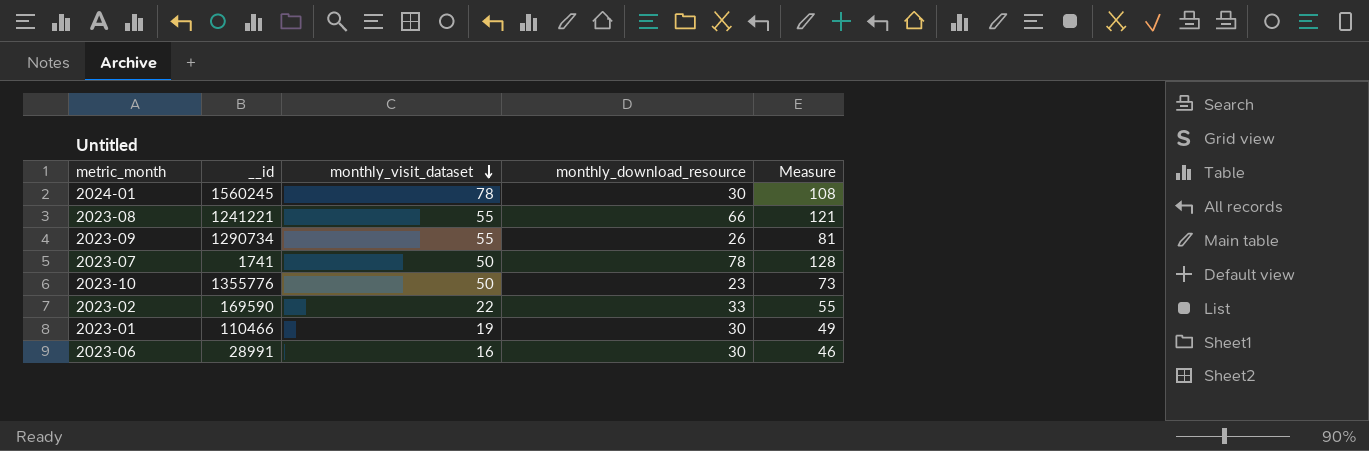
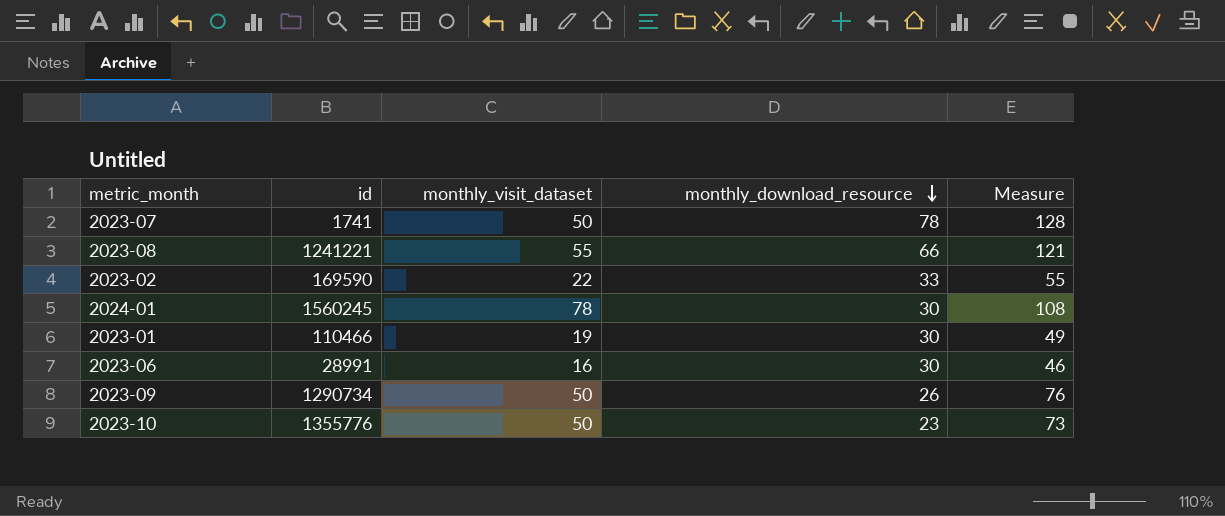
row order: monthly_visit_dataset descending -> monthly_download_resource descending
column name: __id -> id
2023-09 | monthly_visit_dataset: 55 -> 50
2023-09 | Measure: 81 -> 76

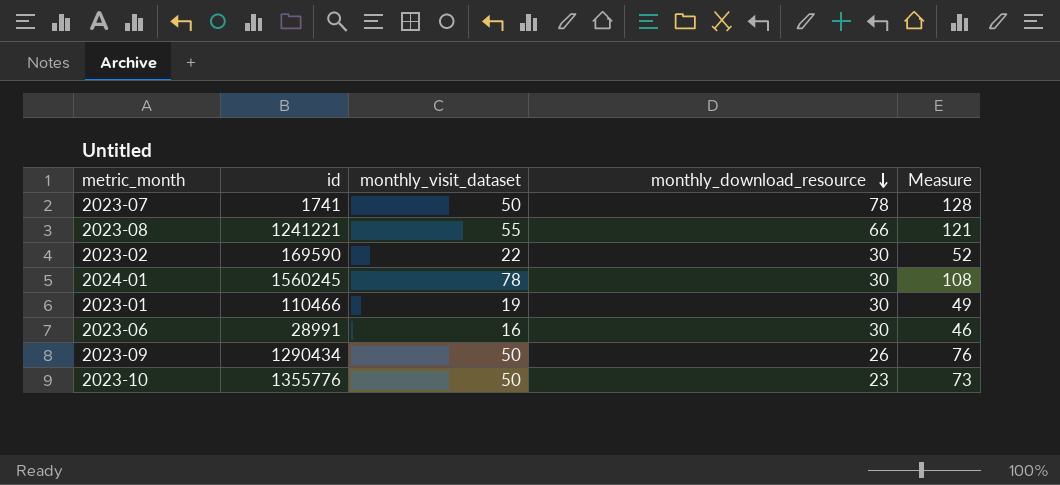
2023-02 | monthly_download_resource: 33 -> 30
2023-02 | Measure: 55 -> 52
2023-09 | id: 1290734 -> 1290434

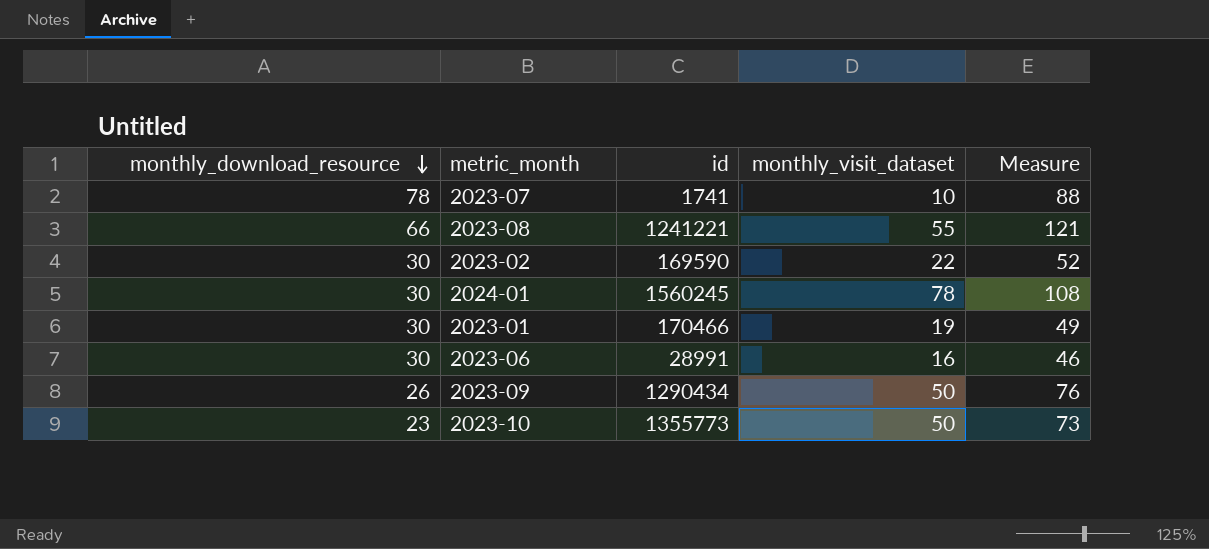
column monthly_download_resource | position: 4 -> 1
2023-07 | monthly_visit_dataset: 50 -> 10
2023-07 | Measure: 128 -> 88
2023-01 | id: 110466 -> 170466
2023-10 | id: 1355776 -> 1355773

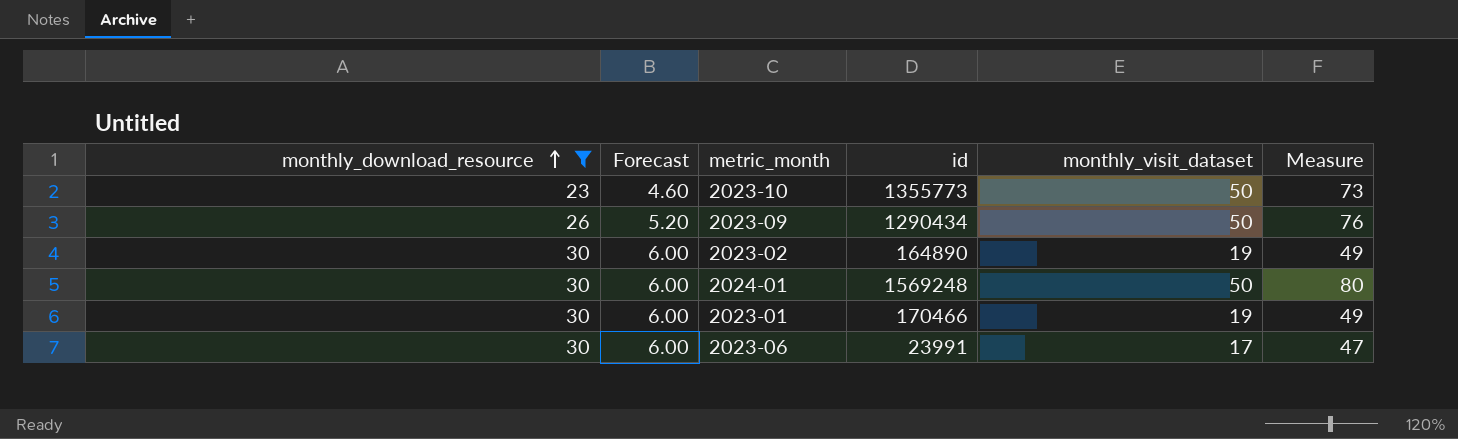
filter: none -> monthly_download_resource <= 30
row order: monthly_download_resource descending -> monthly_download_resource ascending
column Forecast | formula: none -> [monthly_download_resource] * 0.2
2023-02 | id: 169590 -> 164890
2023-02 | monthly_visit_dataset: 22 -> 19
2023-02 | Measure: 52 -> 49
2024-01 | id: 1560245 -> 1569248
2024-01 | monthly_visit_dataset: 78 -> 50
2024-01 | Measure: 108 -> 80
2023-06 | id: 28991 -> 23991
2023-06 | monthly_visit_dataset: 16 -> 17
2023-06 | Measure: 46 -> 47

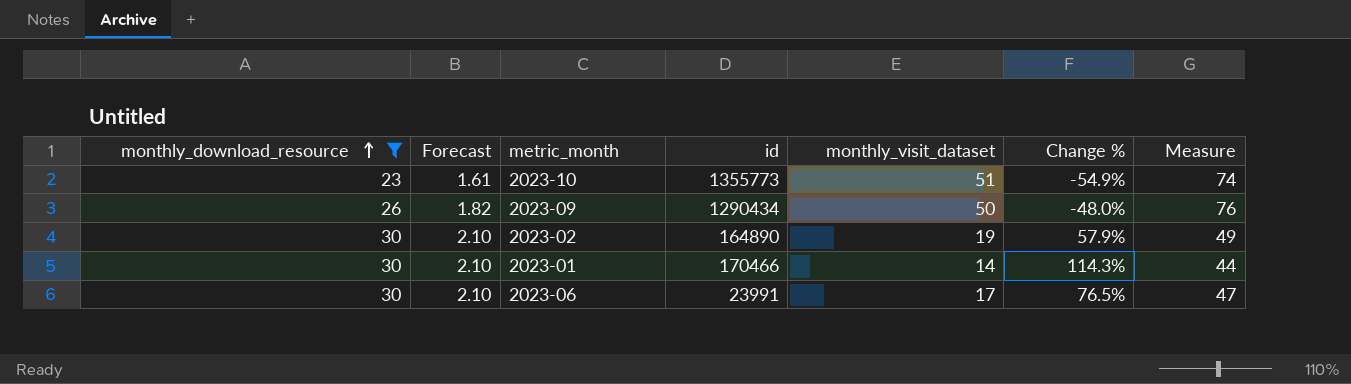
column Forecast | formula: [monthly_download_resource] * 0.2 -> [monthly_download_resource] * 0.07
column Change % | formula: none -> ([monthly_download_resource] - [monthly_visit_dataset]) / [monthly_visit_dataset]
row 2024-01: 30 | 6.00 | 1569248 | 50 | 80 -> none
2023-10 | monthly_visit_dataset: 50 -> 51
2023-10 | Measure: 73 -> 74
2023-01 | monthly_visit_dataset: 19 -> 14
2023-01 | Measure: 49 -> 44

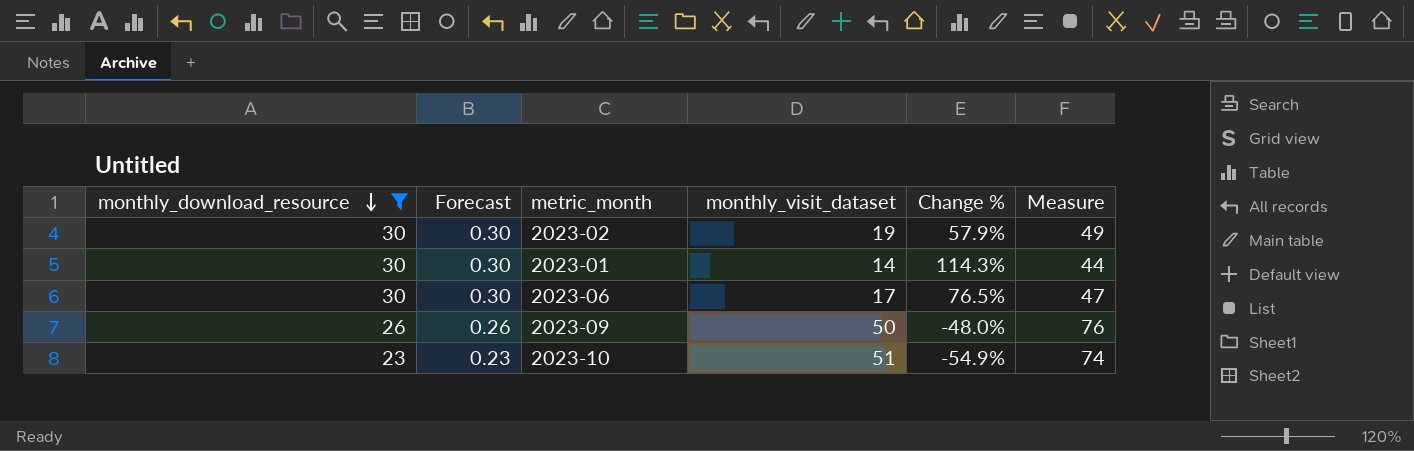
row order: monthly_download_resource ascending -> monthly_download_resource descending
column id | position: 4 -> none
column Forecast | formula: [monthly_download_resource] * 0.07 -> [monthly_download_resource] * 0.01

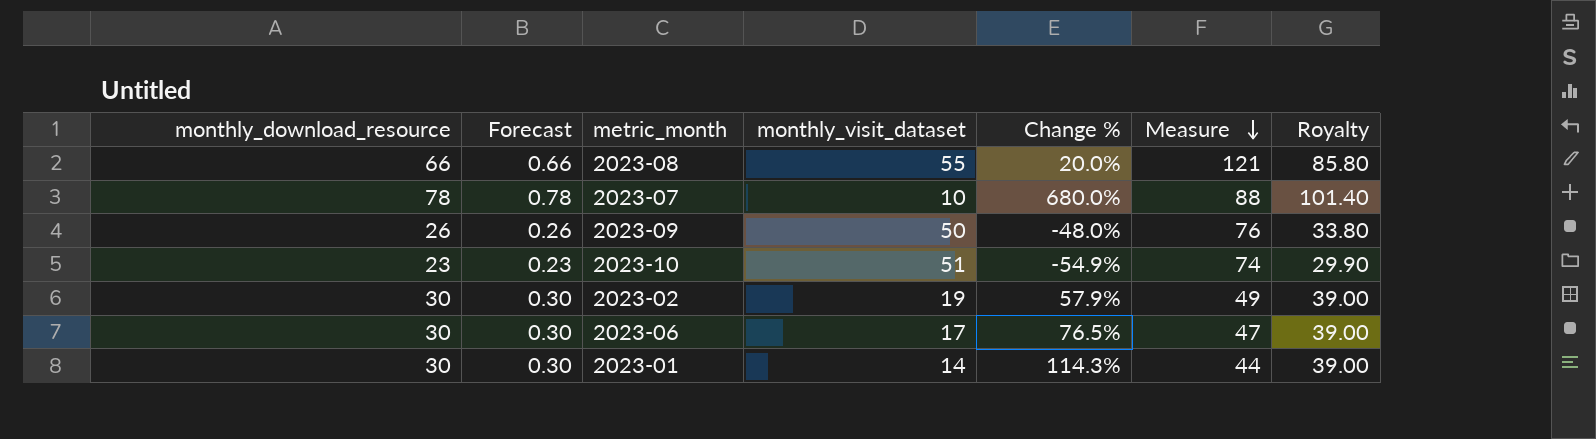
filter: monthly_download_resource <= 30 -> none
row order: monthly_download_resource descending -> Measure descending
column Royalty | formula: none -> [monthly_download_resource] * 1.3

